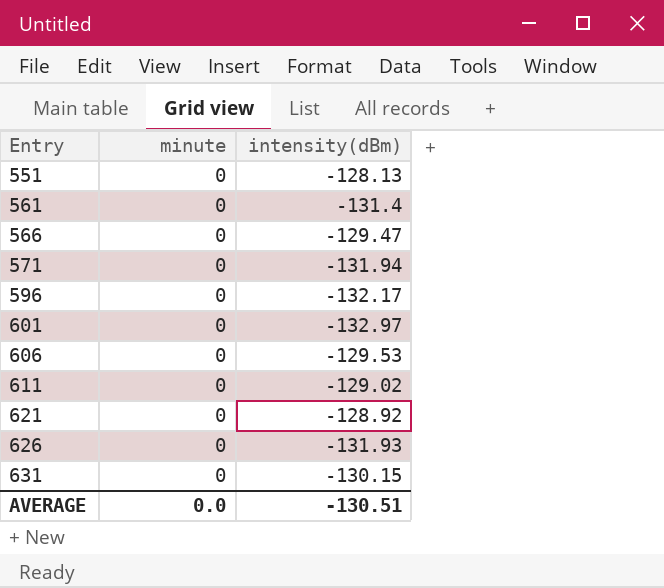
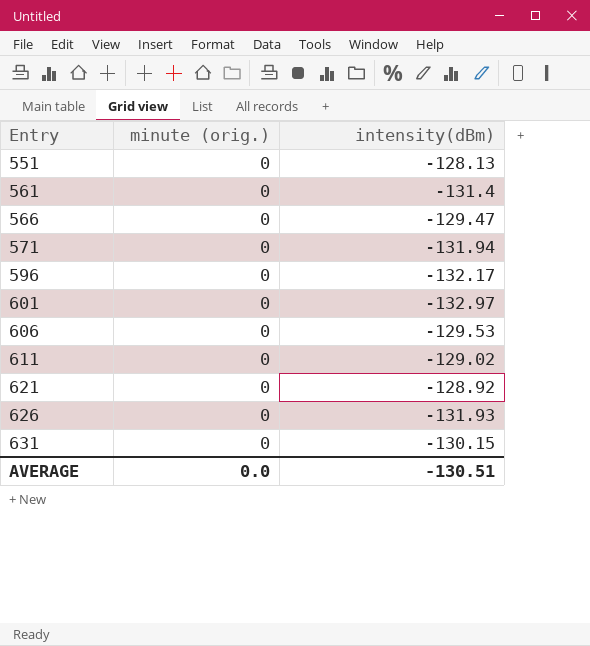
column name: minute -> minute (orig.)

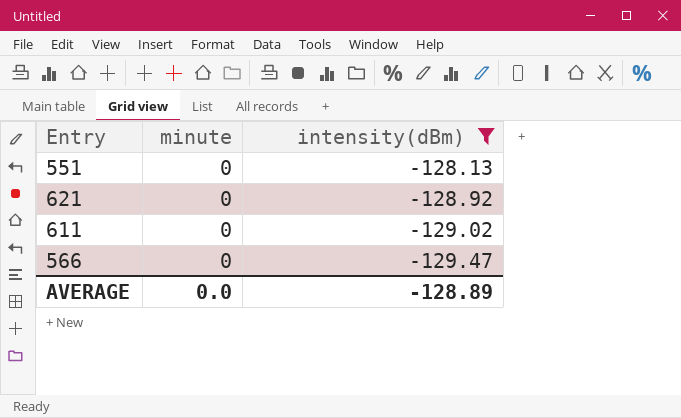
filter: none -> intensity(dBm) >= -129.47
row order: Entry ascending -> intensity(dBm) descending
column name: minute (orig.) -> minute
AVERAGE | intensity(dBm): -130.51 -> -128.89

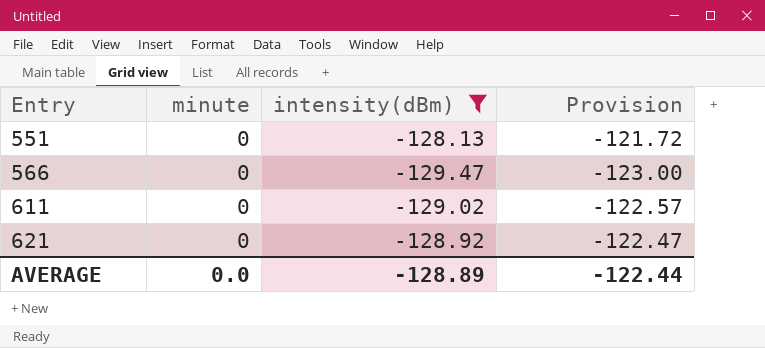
row order: intensity(dBm) descending -> Entry ascending
column Provision | formula: none -> [intensity(dBm)] * 0.95

